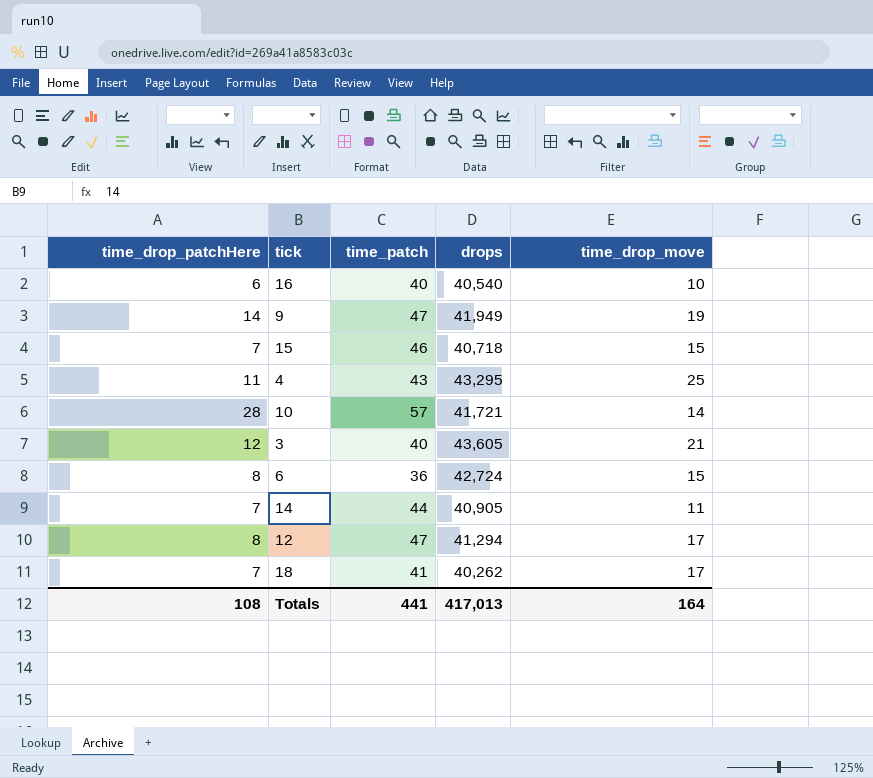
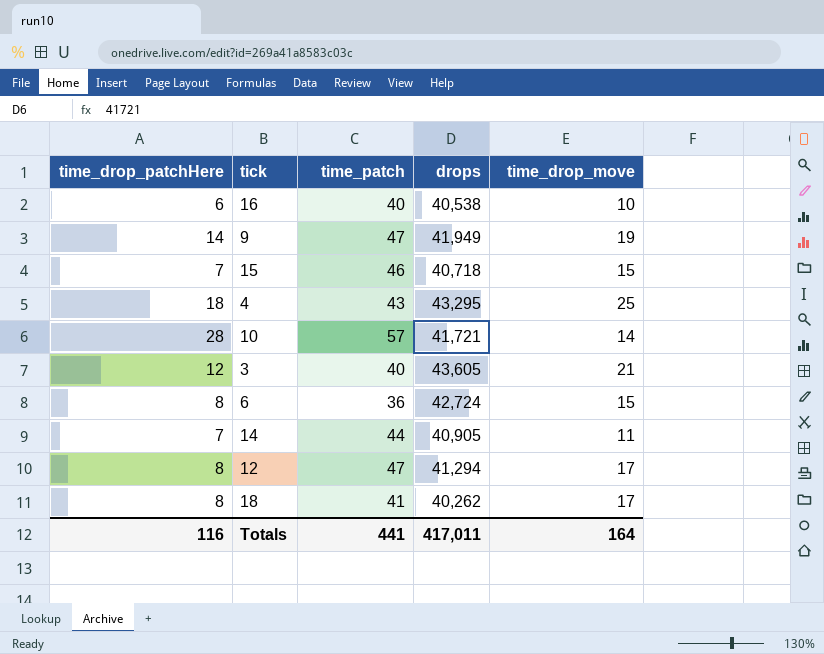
16 | drops: 40,540 -> 40,538
4 | time_drop_patchHere: 11 -> 18
18 | time_drop_patchHere: 7 -> 8
Totals | time_drop_patchHere: 108 -> 116
Totals | drops: 417,013 -> 417,011

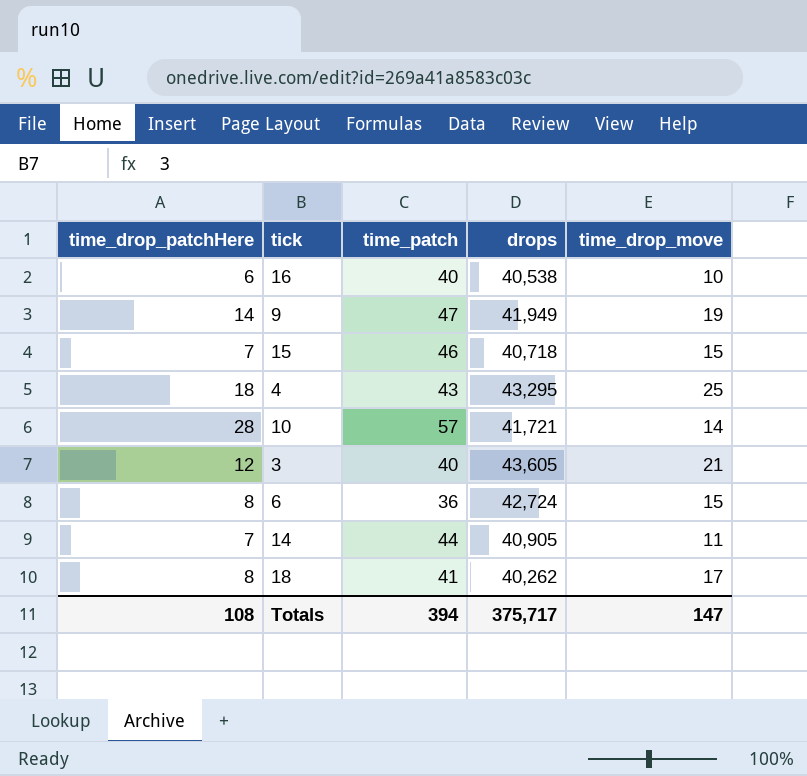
row 12: 8 | 47 | 41,294 | 17 -> none
Totals | time_drop_patchHere: 116 -> 108
Totals | time_patch: 441 -> 394
Totals | drops: 417,011 -> 375,717
Totals | time_drop_move: 164 -> 147

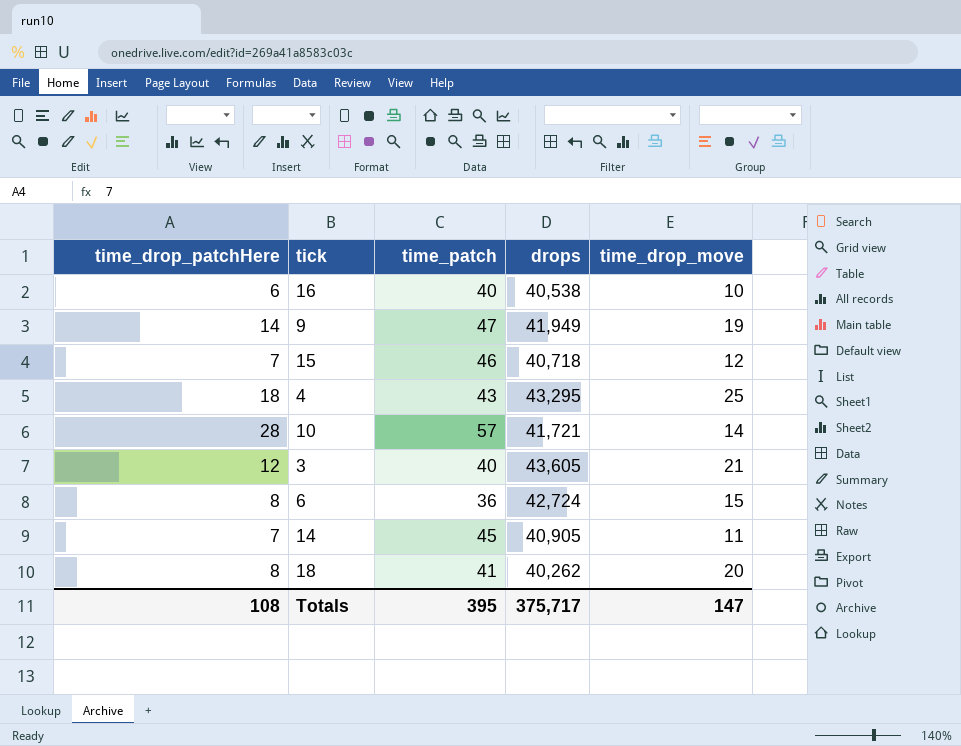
15 | time_drop_move: 15 -> 12
14 | time_patch: 44 -> 45
18 | time_drop_move: 17 -> 20
Totals | time_patch: 394 -> 395

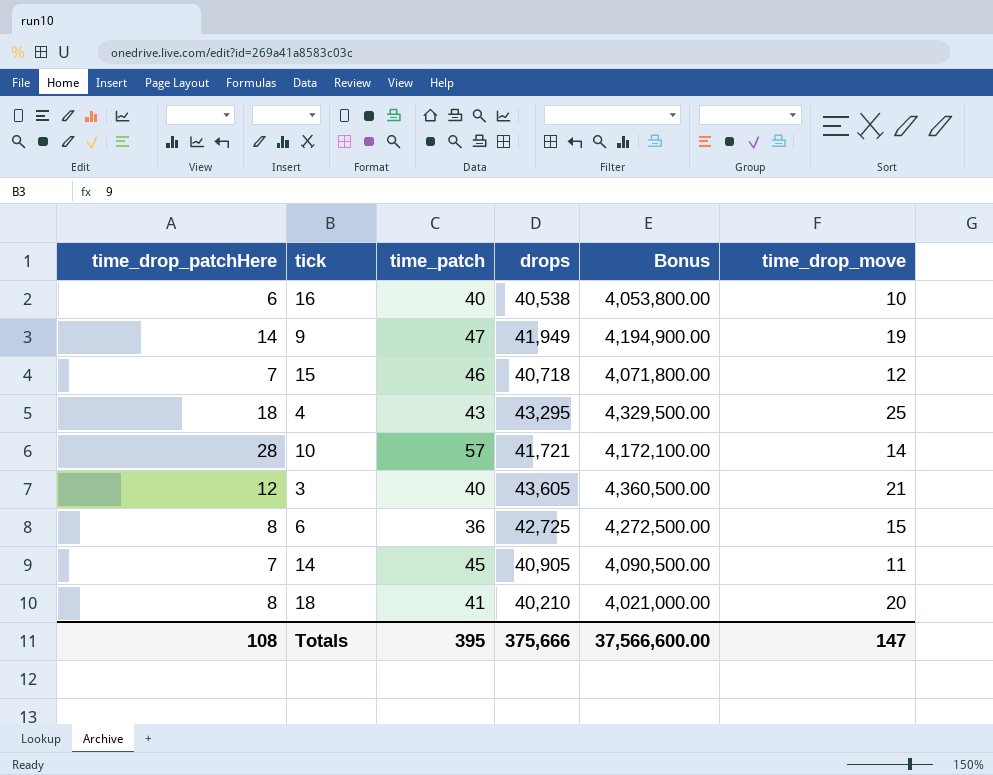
column Bonus | formula: none -> [drops] * 100
6 | drops: 42,724 -> 42,725
18 | drops: 40,262 -> 40,210
Totals | drops: 375,717 -> 375,666

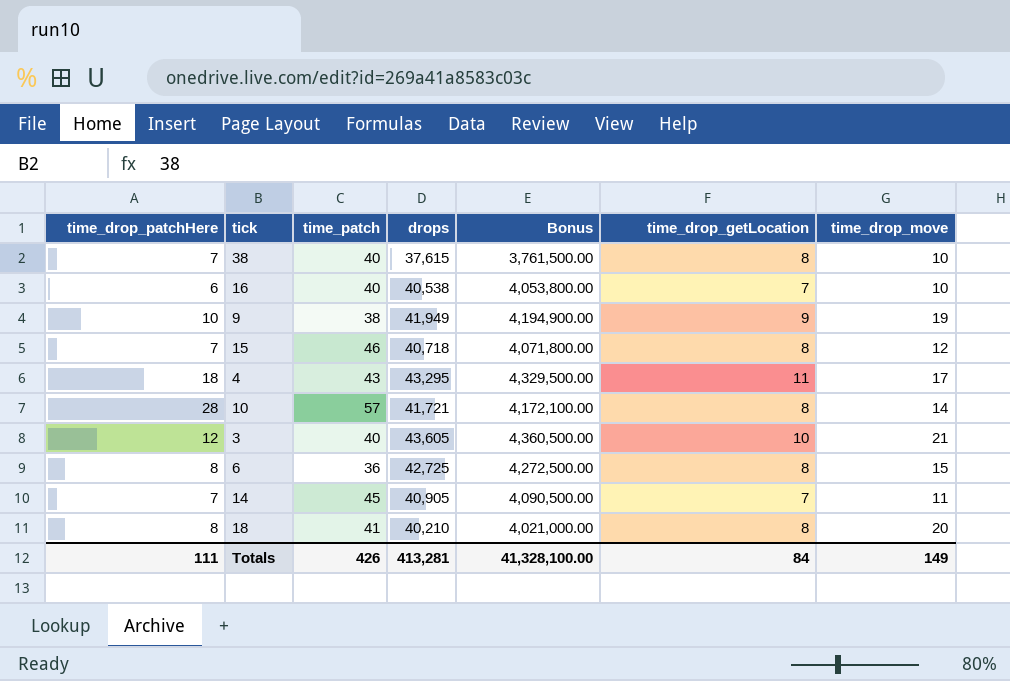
column time_drop_getLocation | position: none -> 6
row 38: none -> 7 | 40 | 37,615 | 3,761,500.00 | 8 | 10
9 | time_drop_patchHere: 14 -> 10
9 | time_patch: 47 -> 38
4 | time_drop_move: 25 -> 17
Totals | time_drop_patchHere: 108 -> 111
Totals | time_patch: 395 -> 426
Totals | drops: 375,666 -> 413,281
Totals | Bonus: 37,566,600.00 -> 41,328,100.00
Totals | time_drop_move: 147 -> 149

